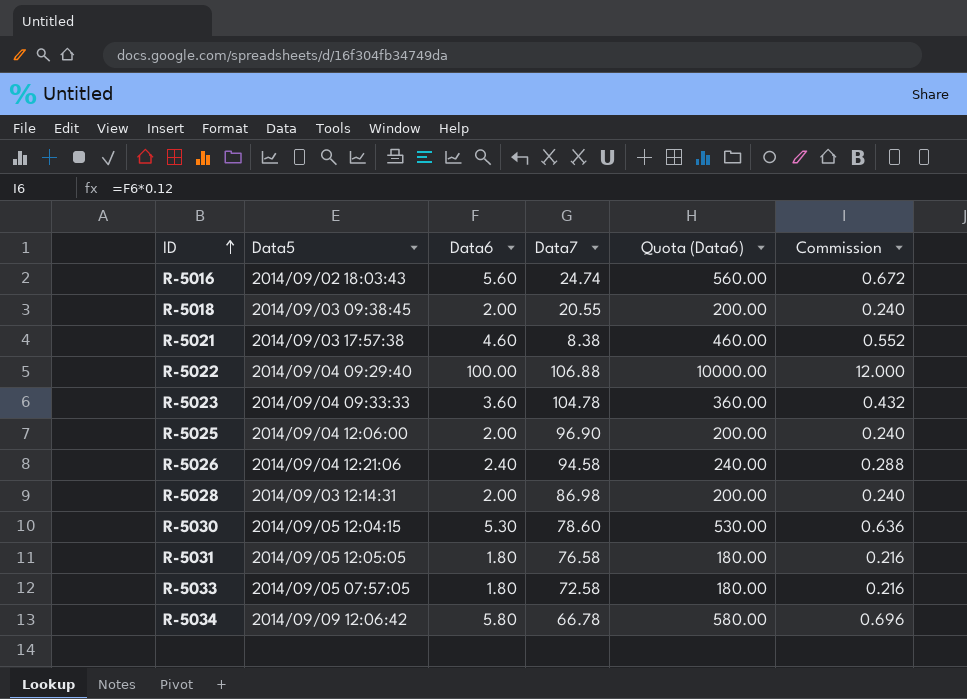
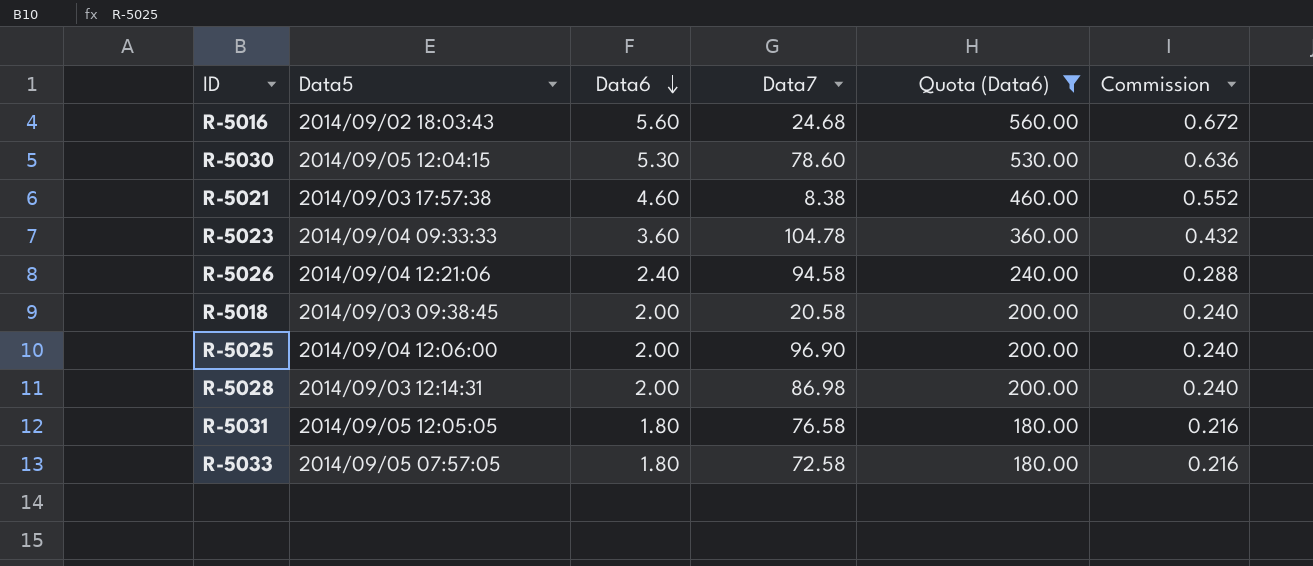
filter: none -> Quota (Data6) <= 560.00
row order: ID ascending -> Data6 descending
R-5016 | Data7: 24.74 -> 24.68
R-5018 | Data7: 20.55 -> 20.58

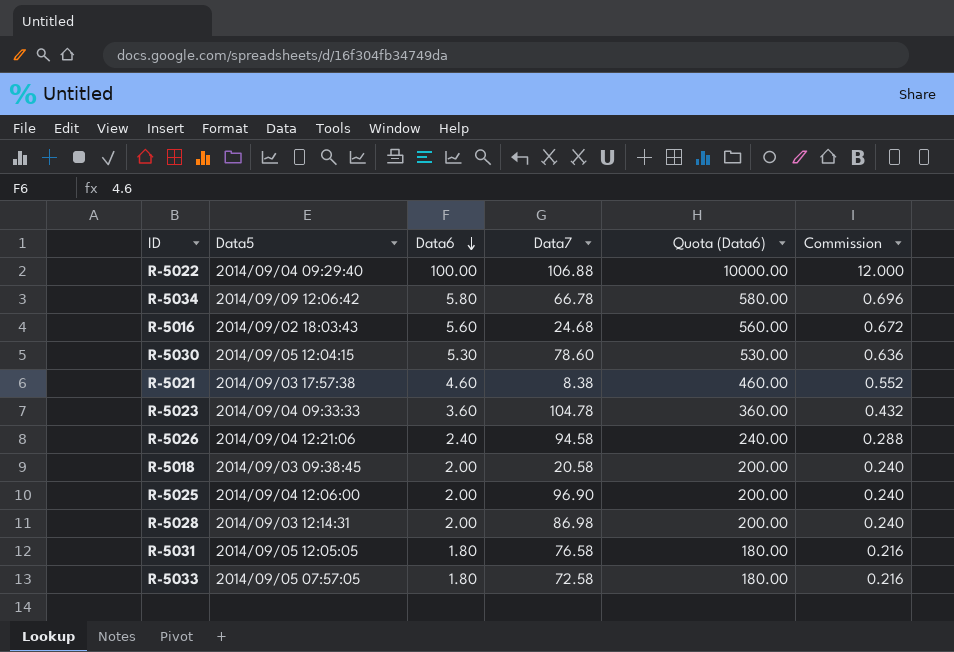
filter: Quota (Data6) <= 560.00 -> none

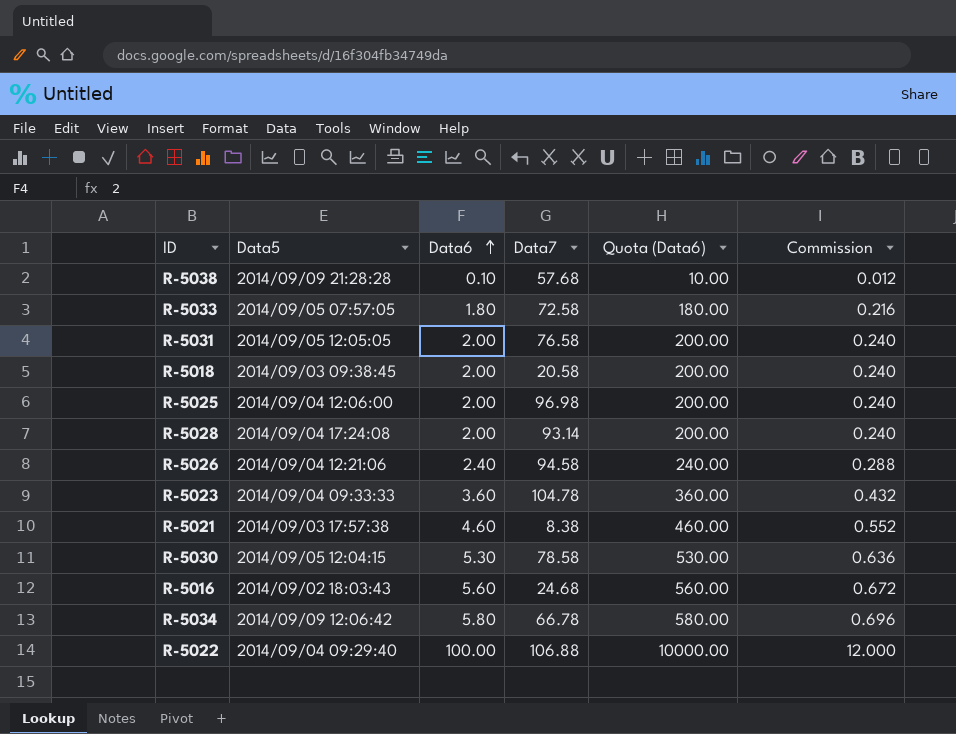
row order: Data6 descending -> Data6 ascending
row R-5038: none -> 2014/09/09 21:28:28 | 0.10 | 57.68 | 10.00 | 0.012
R-5031 | Data6: 1.80 -> 2.00
R-5031 | Quota (Data6): 180.00 -> 200.00
R-5031 | Commission: 0.216 -> 0.240
R-5025 | Data7: 96.90 -> 96.98
R-5028 | Data5: 2014/09/03 12:14:31 -> 2014/09/04 17:24:08
R-5028 | Data7: 86.98 -> 93.14
R-5030 | Data7: 78.60 -> 78.58

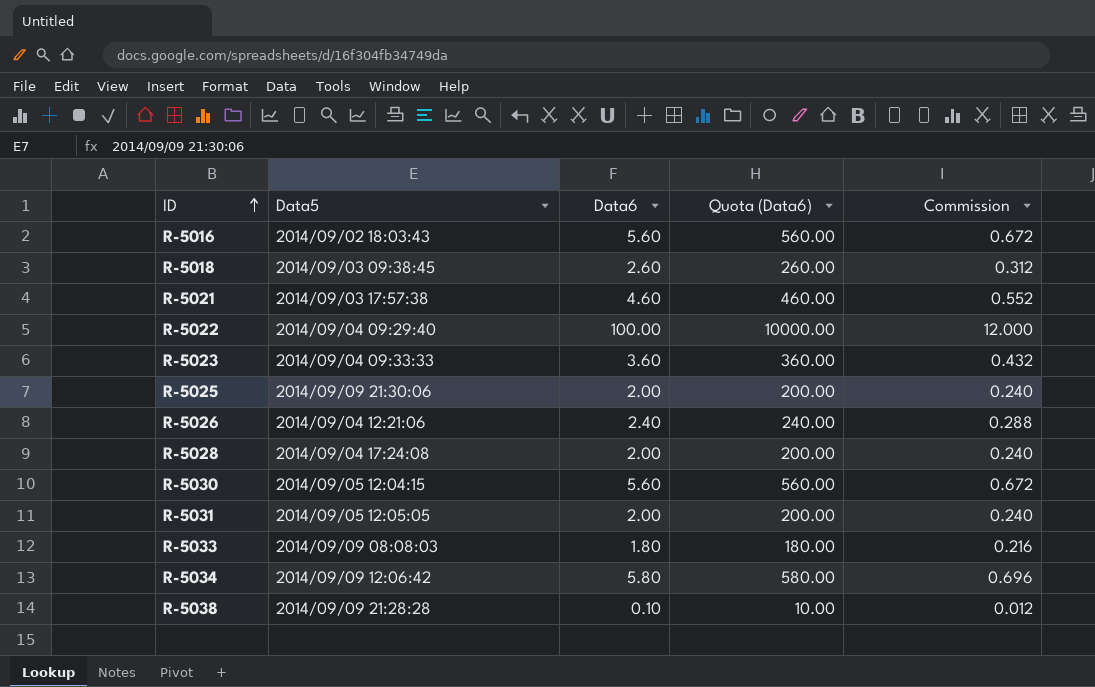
row order: Data6 ascending -> ID ascending
column Data7 | position: 4 -> none
R-5018 | Data6: 2.00 -> 2.60
R-5018 | Quota (Data6): 200.00 -> 260.00
R-5018 | Commission: 0.240 -> 0.312
R-5025 | Data5: 2014/09/04 12:06:00 -> 2014/09/09 21:30:06
R-5030 | Data6: 5.30 -> 5.60
R-5030 | Quota (Data6): 530.00 -> 560.00
R-5030 | Commission: 0.636 -> 0.672
R-5033 | Data5: 2014/09/05 07:57:05 -> 2014/09/09 08:08:03

